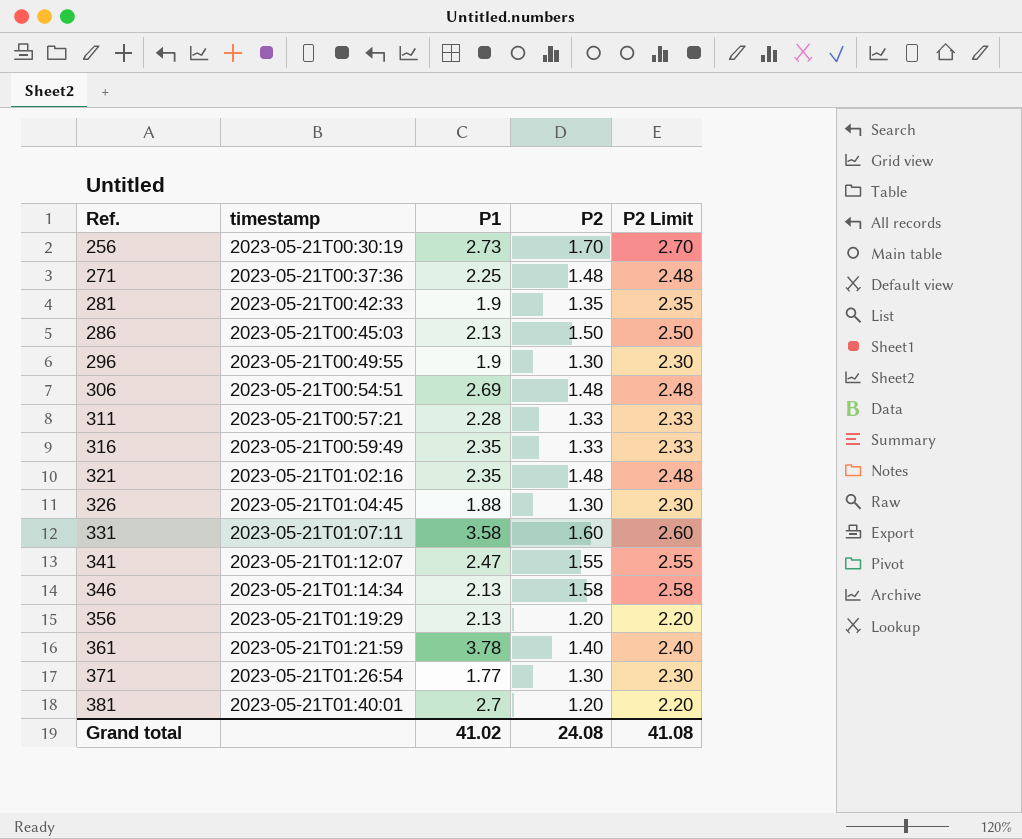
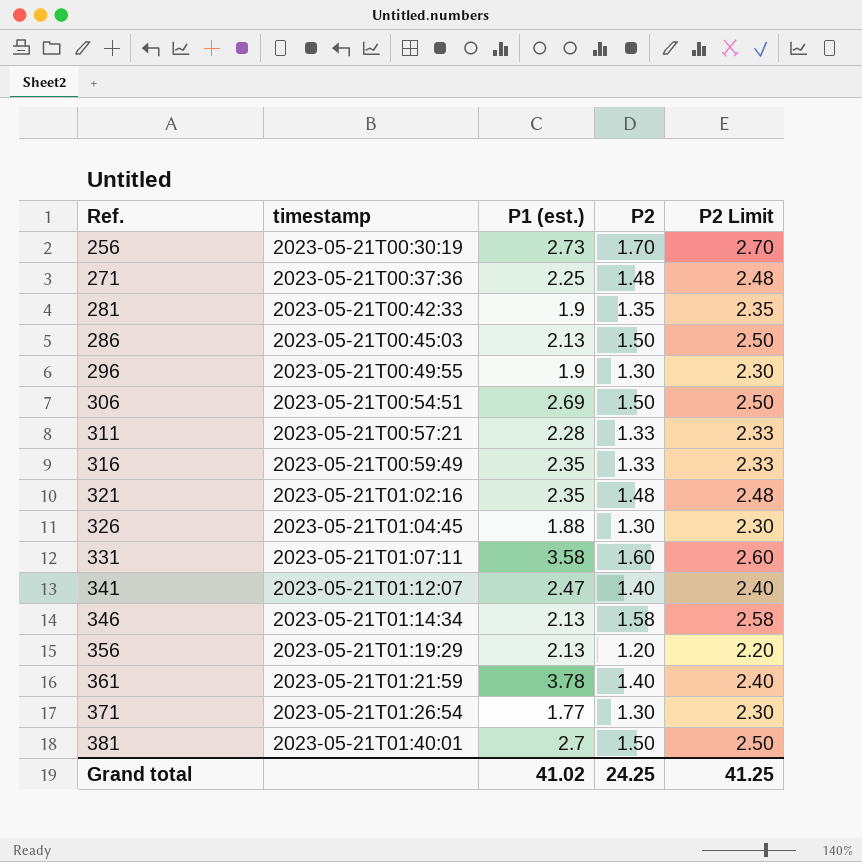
column name: P1 -> P1 (est.)
306 | P2: 1.48 -> 1.50
306 | P2 Limit: 2.48 -> 2.50
341 | P2: 1.55 -> 1.40
341 | P2 Limit: 2.55 -> 2.40
381 | P2: 1.20 -> 1.50
381 | P2 Limit: 2.20 -> 2.50
Grand total | P2: 24.08 -> 24.25
Grand total | P2 Limit: 41.08 -> 41.25

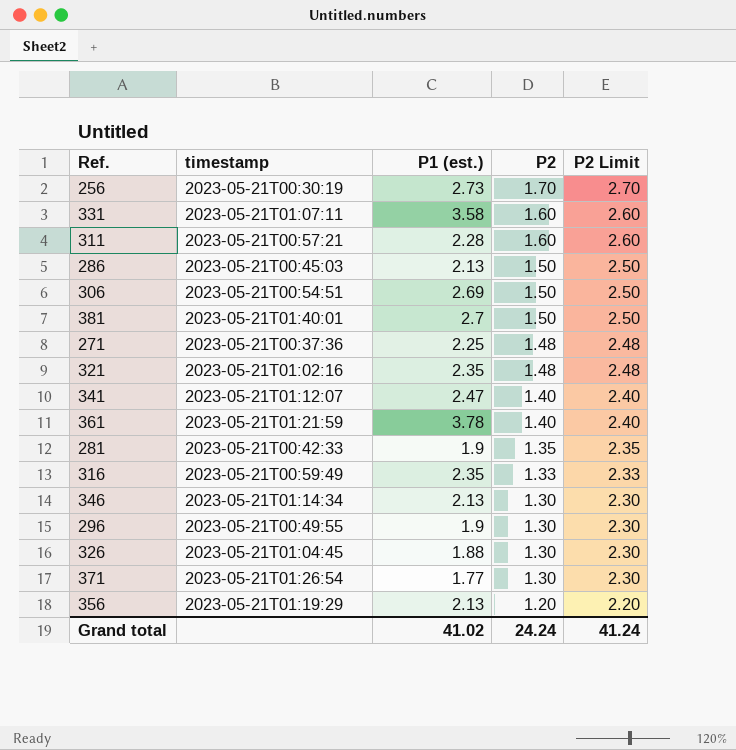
row order: Ref. ascending -> P2 descending
311 | P2: 1.33 -> 1.60
311 | P2 Limit: 2.33 -> 2.60
346 | P2: 1.58 -> 1.30
346 | P2 Limit: 2.58 -> 2.30
Grand total | P2: 24.25 -> 24.24
Grand total | P2 Limit: 41.25 -> 41.24

